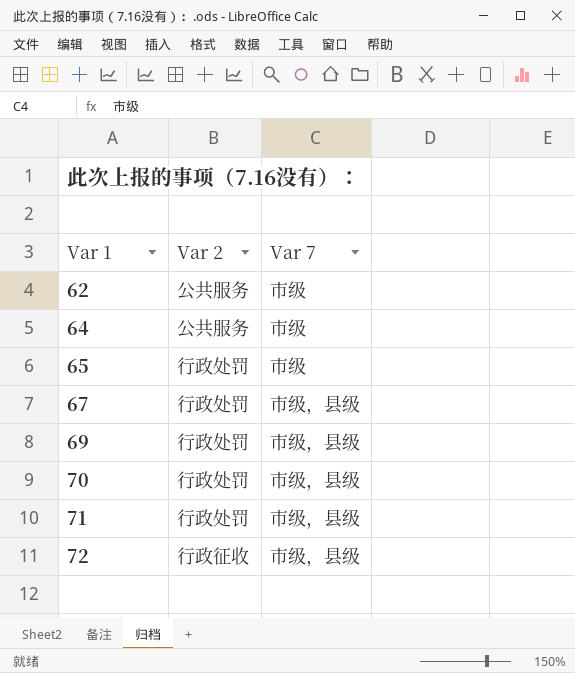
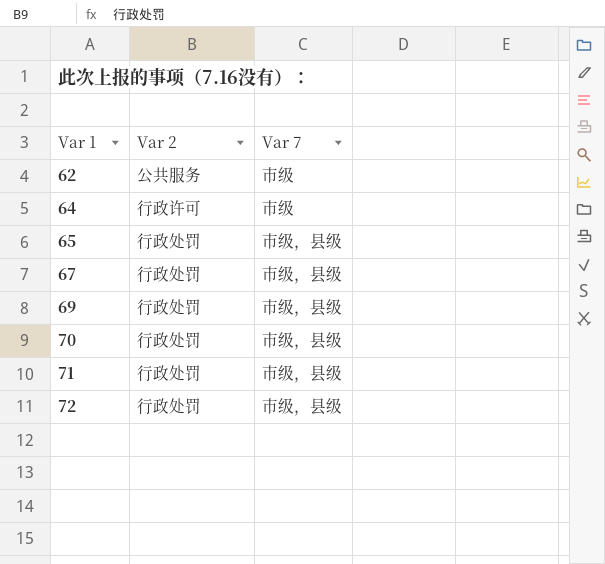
64 | Var 2: 公共服务 -> 行政许可
65 | Var 7: 市级 -> 市级，县级
72 | Var 2: 行政征收 -> 行政处罚

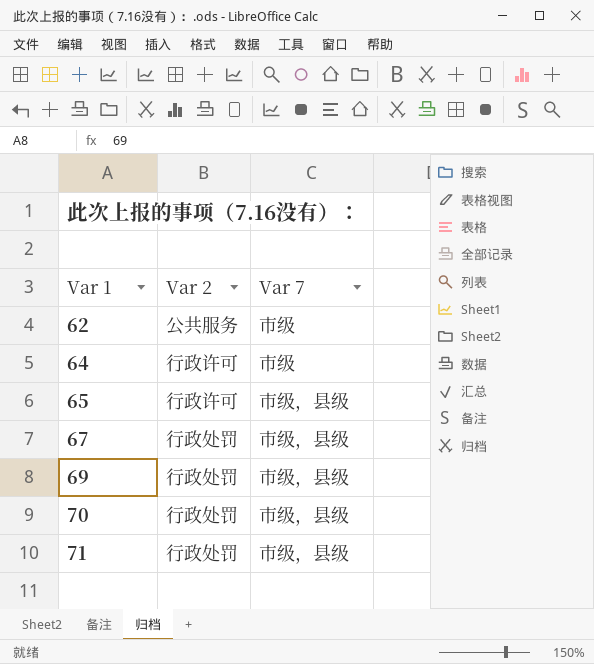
row 72: 行政处罚 | 市级，县级 -> none
65 | Var 2: 行政处罚 -> 行政许可

